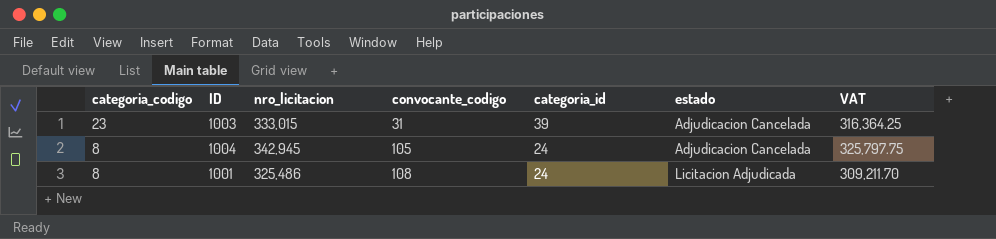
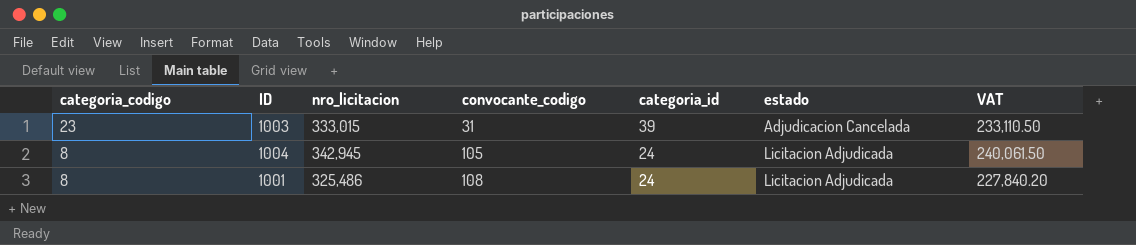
column VAT | formula: [nro_licitacion] * 0.95 -> [nro_licitacion] * 0.7
1004 | estado: Adjudicacion Cancelada -> Licitacion Adjudicada

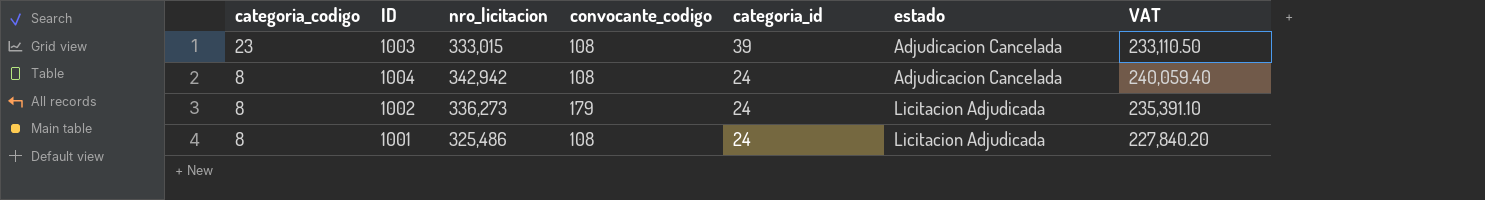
1003 | convocante_codigo: 31 -> 108
1004 | nro_licitacion: 342,945 -> 342,942
1004 | convocante_codigo: 105 -> 108
1004 | estado: Licitacion Adjudicada -> Adjudicacion Cancelada
1004 | VAT: 240,061.50 -> 240,059.40
row 1002: none -> 8 | 336,273 | 179 | 24 | Licitacion Adjudicada | 235,391.10

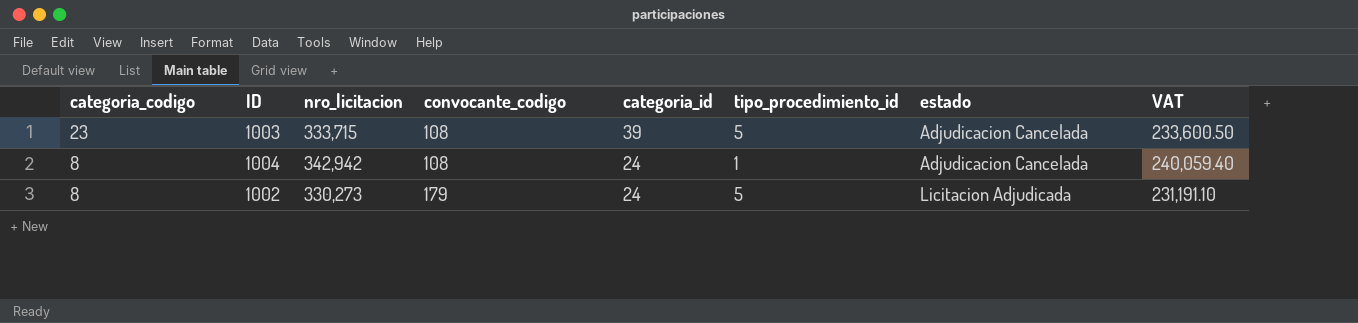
column tipo_procedimiento_id | position: none -> 6
row 1001: 8 | 325,486 | 108 | 24 | Licitacion Adjudicada | 227,840.20 -> none
1003 | nro_licitacion: 333,015 -> 333,715
1003 | VAT: 233,110.50 -> 233,600.50
1002 | nro_licitacion: 336,273 -> 330,273
1002 | VAT: 235,391.10 -> 231,191.10

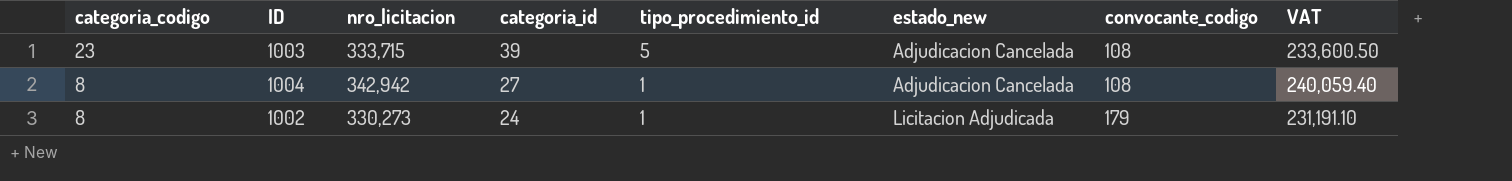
column name: estado -> estado_new
column convocante_codigo | position: 4 -> 7
1004 | categoria_id: 24 -> 27
1002 | tipo_procedimiento_id: 5 -> 1

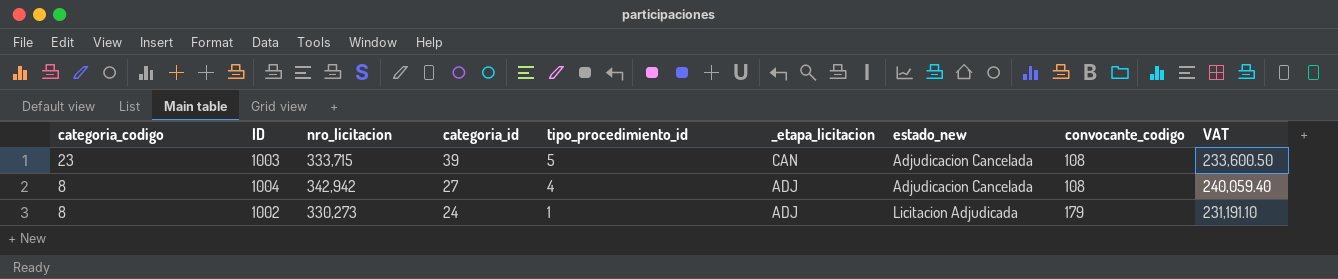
column _etapa_licitacion | position: none -> 6
1004 | tipo_procedimiento_id: 1 -> 4

